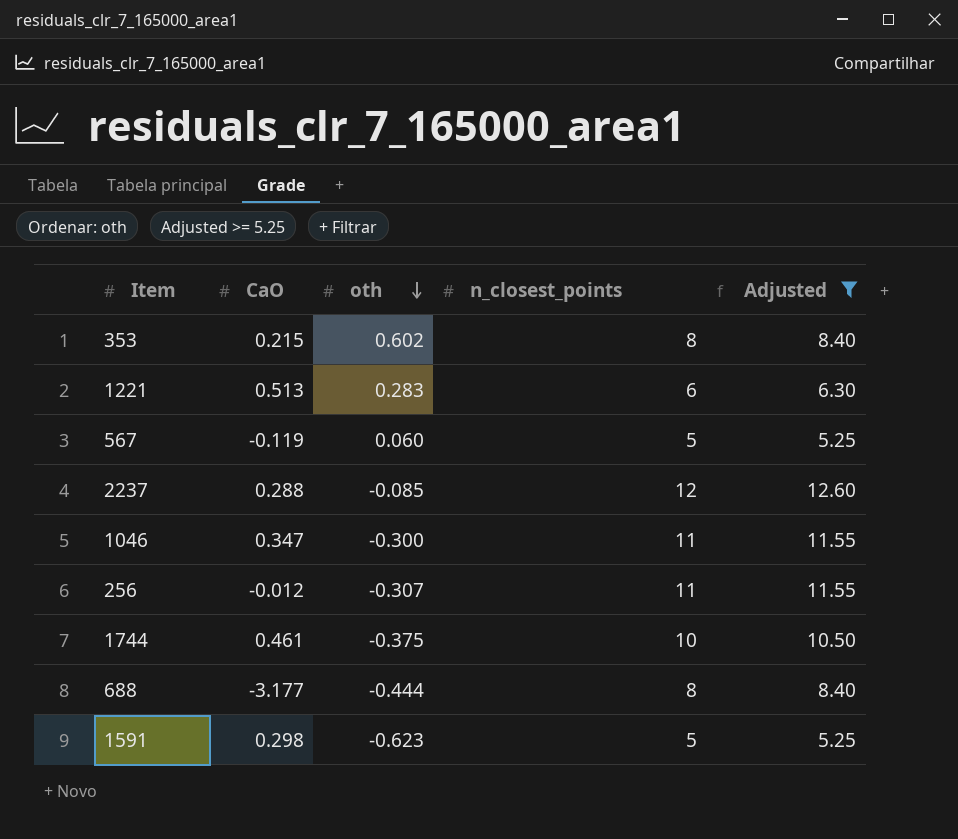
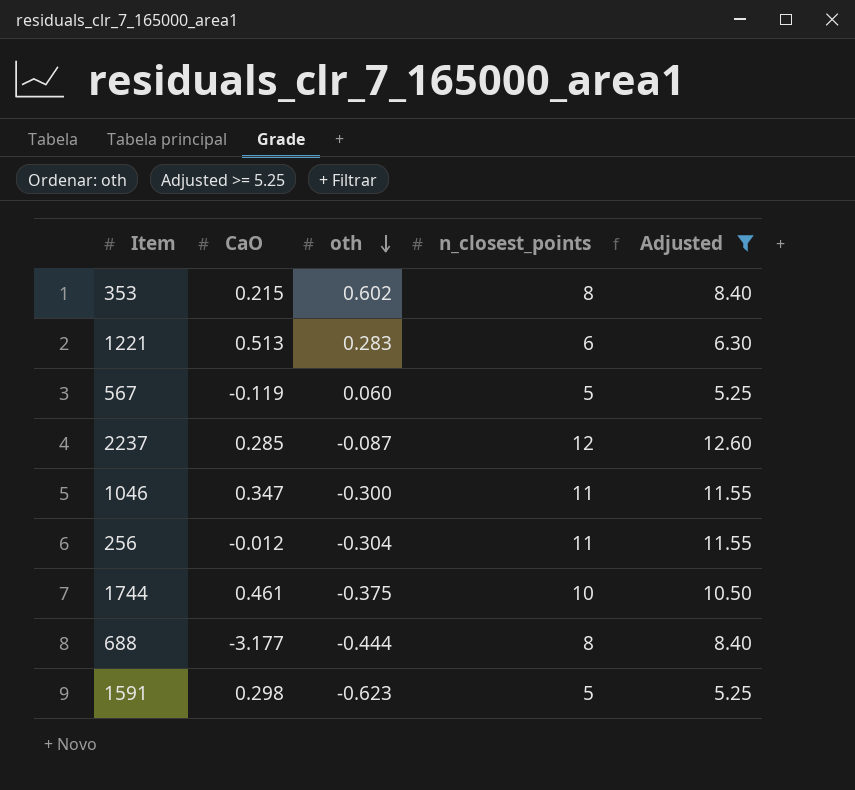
2237 | CaO: 0.288 -> 0.285
2237 | oth: -0.085 -> -0.087
256 | oth: -0.307 -> -0.304

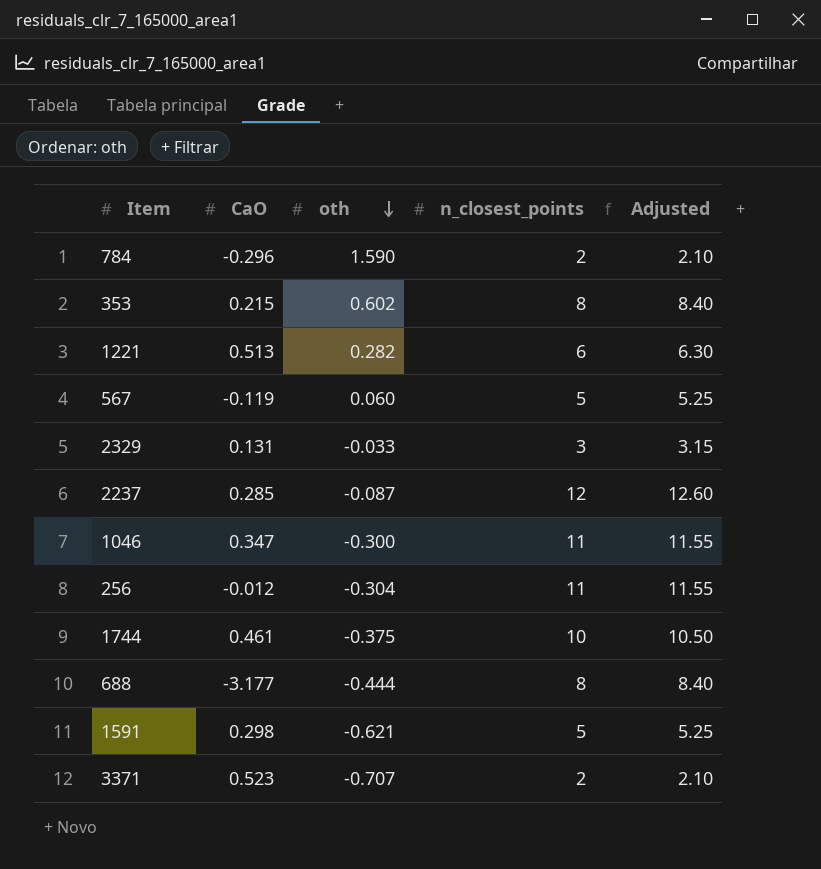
filter: Adjusted >= 5.25 -> none
1221 | oth: 0.283 -> 0.282
1591 | oth: -0.623 -> -0.621

